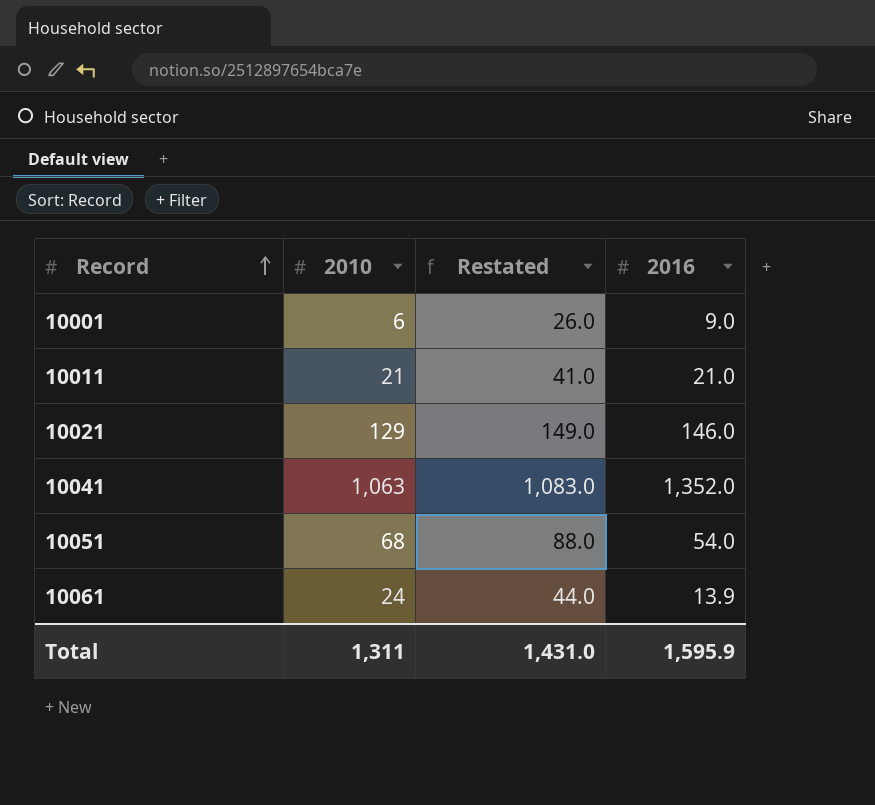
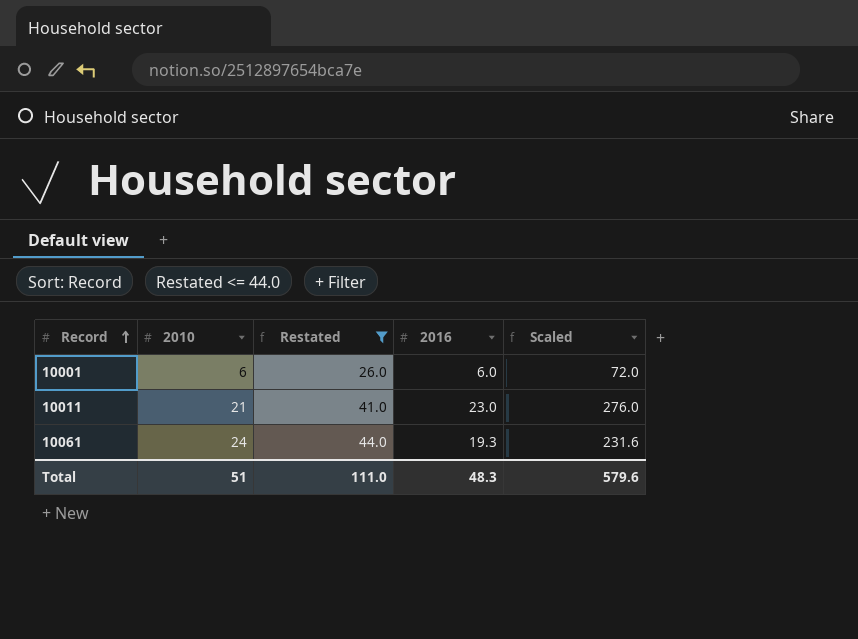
filter: none -> Restated <= 44.0
column Scaled | formula: none -> [2016] * 12
10001 | 2016: 9.0 -> 6.0
10011 | 2016: 21.0 -> 23.0
10061 | 2016: 13.9 -> 19.3
Total | 2010: 1,311 -> 51
Total | Restated: 1,431.0 -> 111.0
Total | 2016: 1,595.9 -> 48.3

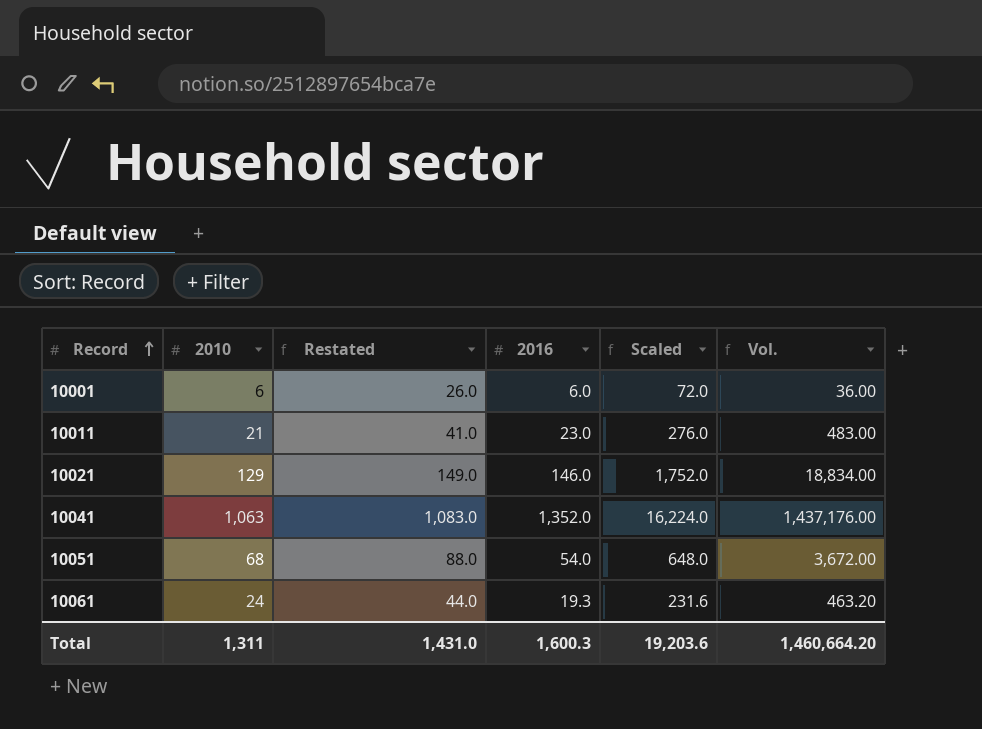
filter: Restated <= 44.0 -> none
column Vol. | formula: none -> [2010] * [2016]
Total | 2010: 51 -> 1,311
Total | Restated: 111.0 -> 1,431.0
Total | 2016: 48.3 -> 1,600.3
Total | Scaled: 579.6 -> 19,203.6

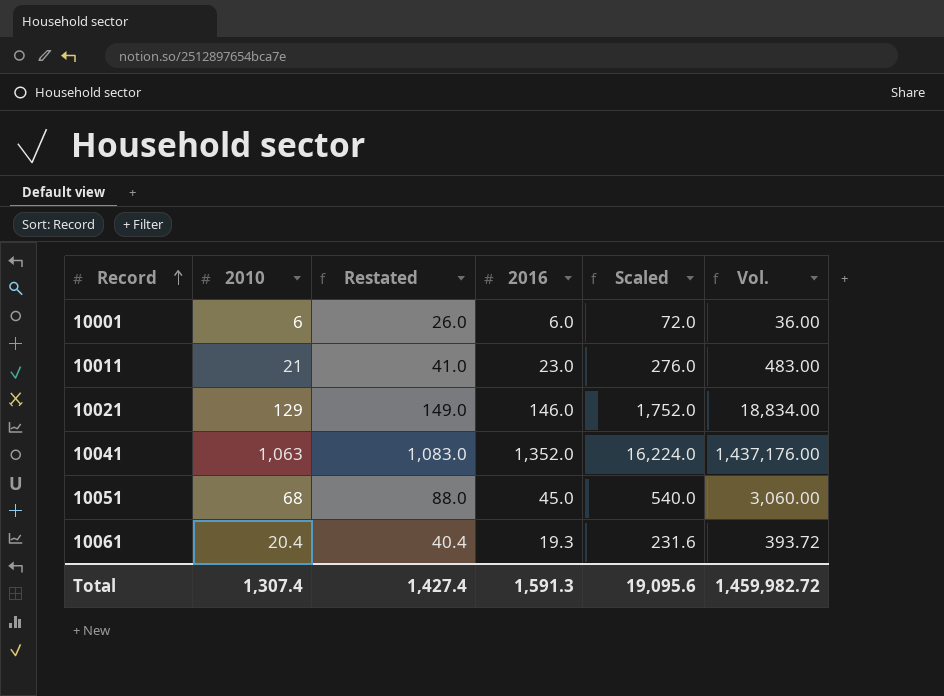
10051 | 2016: 54.0 -> 45.0
10051 | Scaled: 648.0 -> 540.0
10051 | Vol.: 3,672.00 -> 3,060.00
10061 | 2010: 24 -> 20.4
10061 | Restated: 44.0 -> 40.4
10061 | Vol.: 463.20 -> 393.72
Total | 2010: 1,311 -> 1,307.4
Total | Restated: 1,431.0 -> 1,427.4
Total | 2016: 1,600.3 -> 1,591.3
Total | Scaled: 19,203.6 -> 19,095.6
Total | Vol.: 1,460,664.20 -> 1,459,982.72

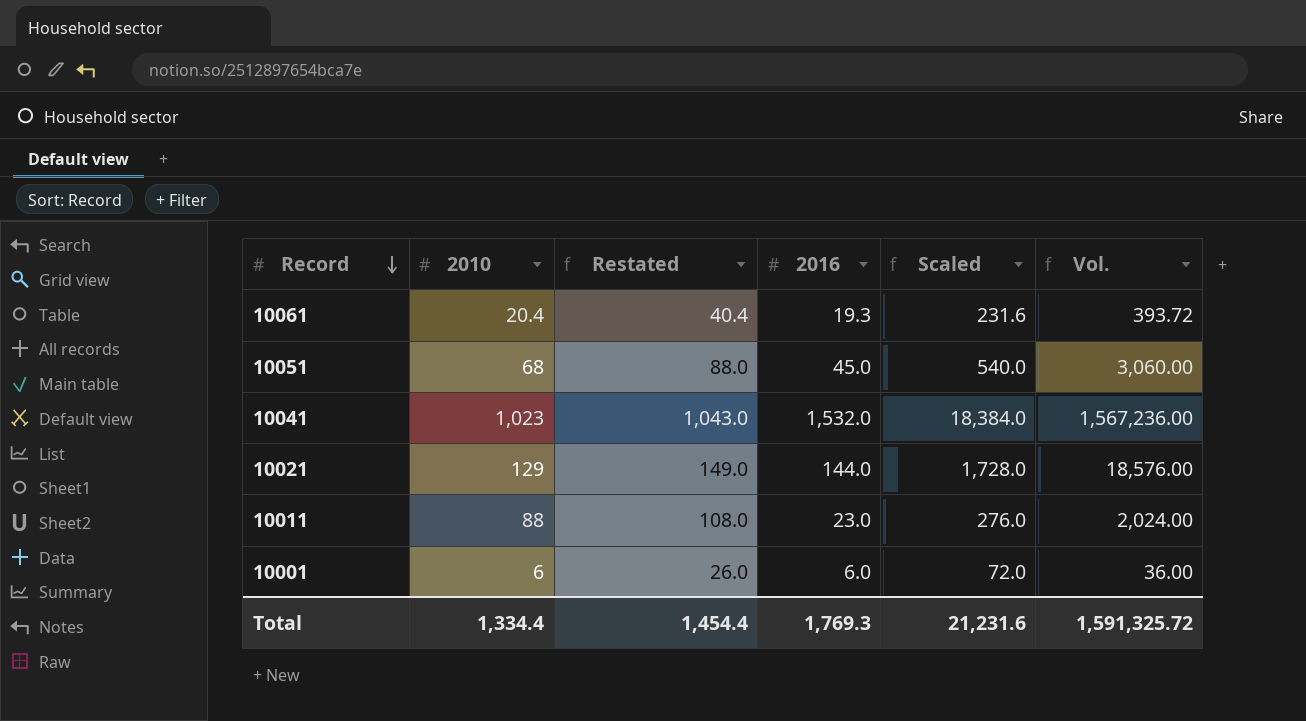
row order: Record ascending -> Record descending
10041 | 2010: 1,063 -> 1,023
10041 | Restated: 1,083.0 -> 1,043.0
10041 | 2016: 1,352.0 -> 1,532.0
10041 | Scaled: 16,224.0 -> 18,384.0
10041 | Vol.: 1,437,176.00 -> 1,567,236.00
10021 | 2016: 146.0 -> 144.0
10021 | Scaled: 1,752.0 -> 1,728.0
10021 | Vol.: 18,834.00 -> 18,576.00
10011 | 2010: 21 -> 88
10011 | Restated: 41.0 -> 108.0
10011 | Vol.: 483.00 -> 2,024.00
Total | 2010: 1,307.4 -> 1,334.4
Total | Restated: 1,427.4 -> 1,454.4
Total | 2016: 1,591.3 -> 1,769.3
Total | Scaled: 19,095.6 -> 21,231.6
Total | Vol.: 1,459,982.72 -> 1,591,325.72

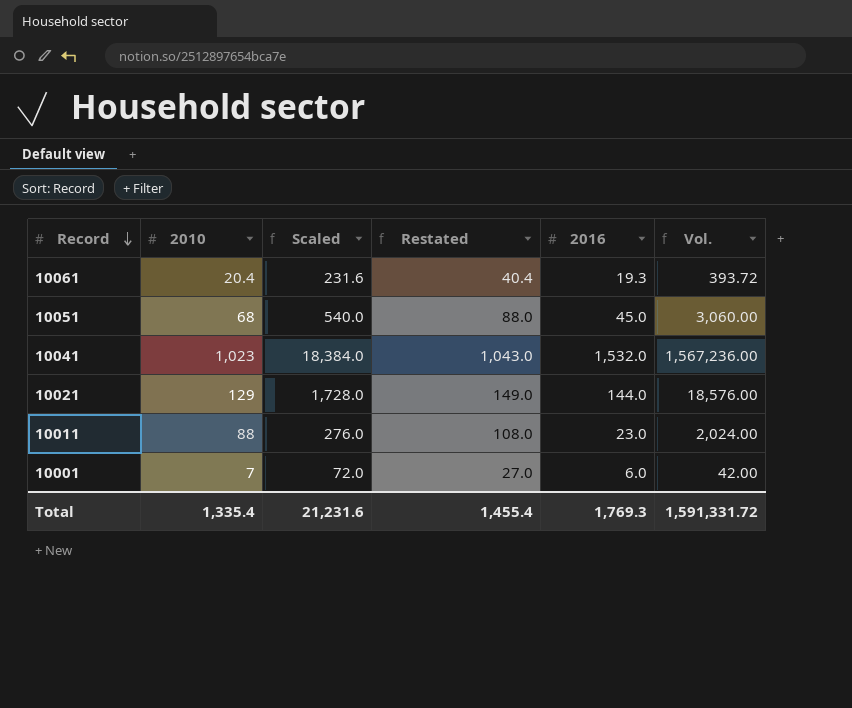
column Scaled | position: 5 -> 3
10001 | 2010: 6 -> 7
10001 | Restated: 26.0 -> 27.0
10001 | Vol.: 36.00 -> 42.00
Total | 2010: 1,334.4 -> 1,335.4
Total | Restated: 1,454.4 -> 1,455.4
Total | Vol.: 1,591,325.72 -> 1,591,331.72

